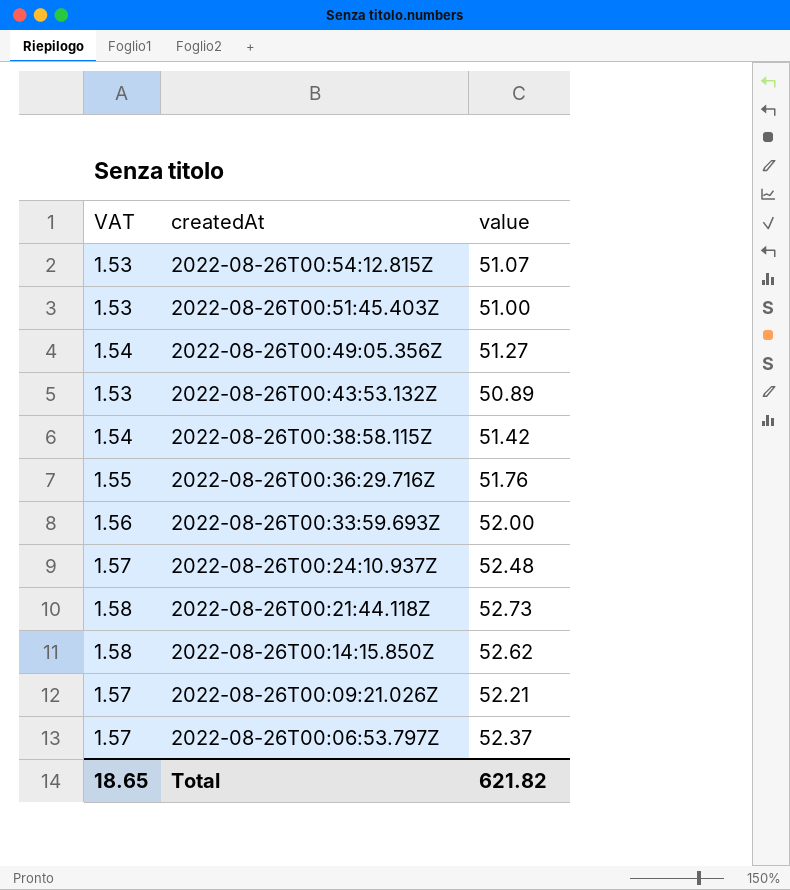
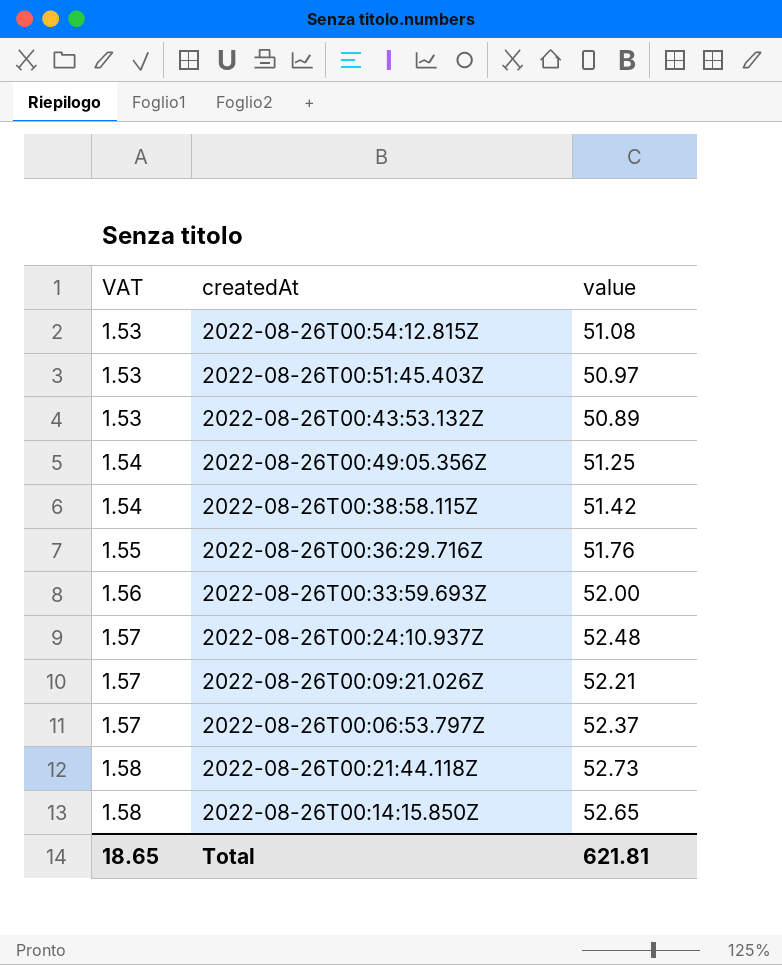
row order: createdAt descending -> VAT ascending
2022-08-26T00:54:12.815Z | value: 51.07 -> 51.08
2022-08-26T00:51:45.403Z | value: 51.00 -> 50.97
2022-08-26T00:49:05.356Z | value: 51.27 -> 51.25
2022-08-26T00:14:15.850Z | value: 52.62 -> 52.65
Total | value: 621.82 -> 621.81

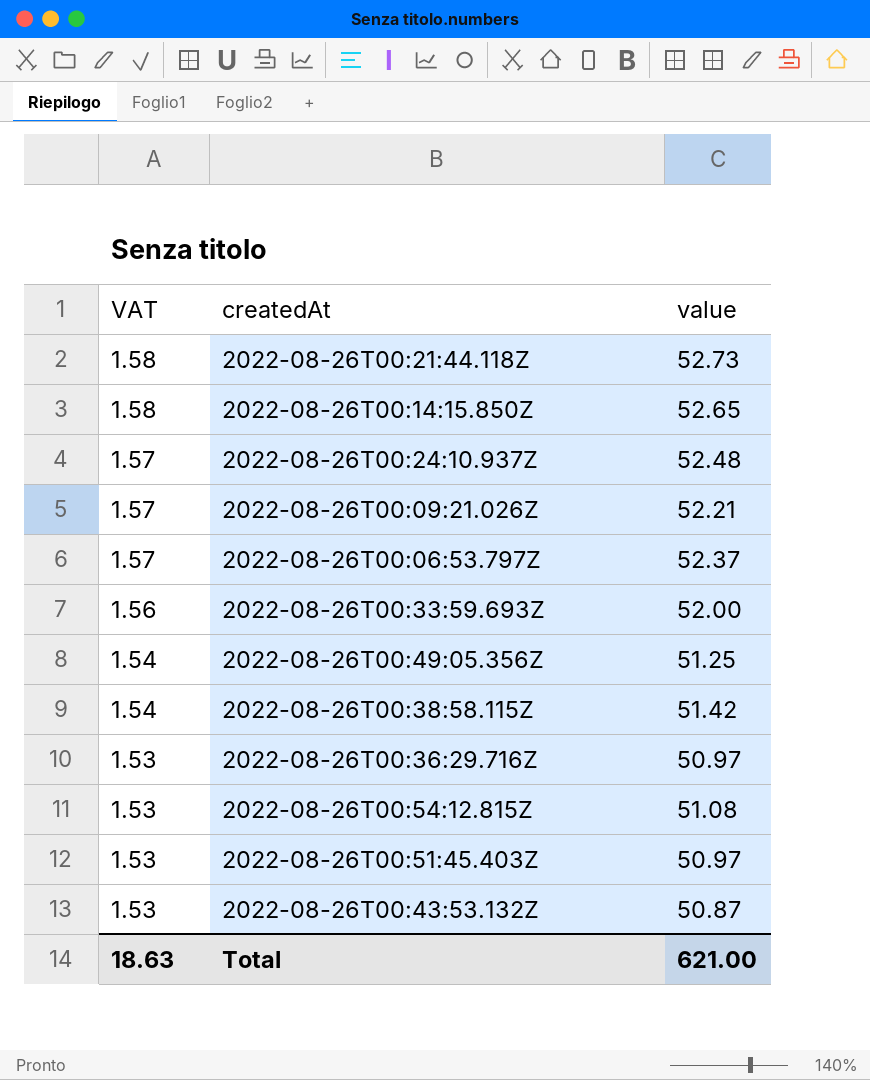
row order: VAT ascending -> VAT descending
2022-08-26T00:36:29.716Z | VAT: 1.55 -> 1.53
2022-08-26T00:36:29.716Z | value: 51.76 -> 50.97
2022-08-26T00:43:53.132Z | value: 50.89 -> 50.87
Total | VAT: 18.65 -> 18.63
Total | value: 621.81 -> 621.00

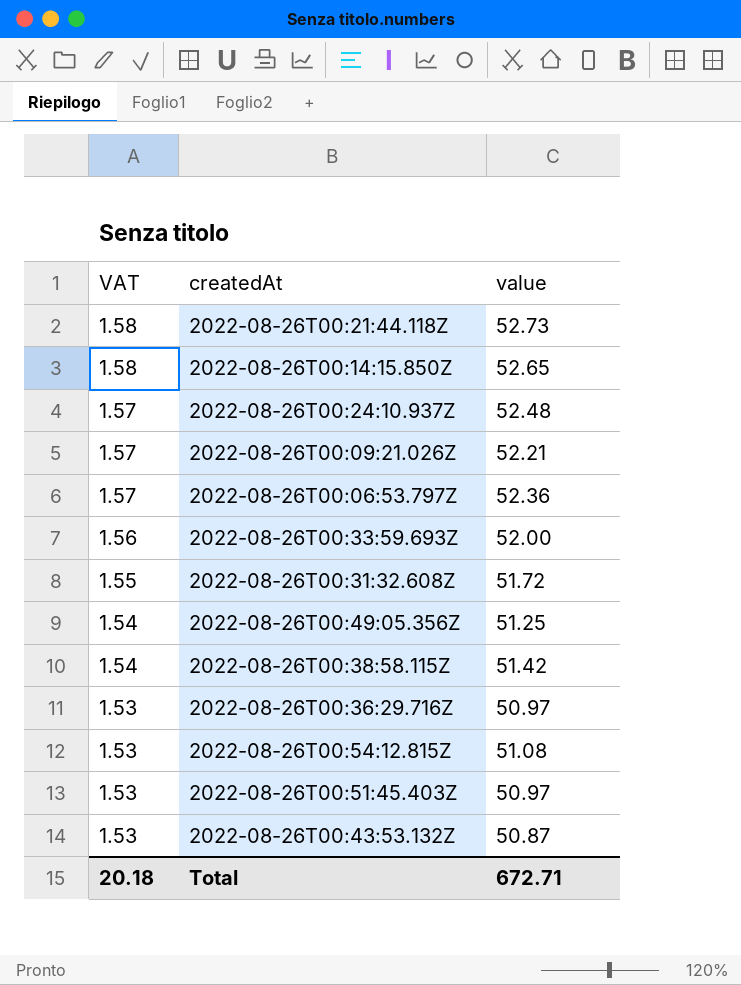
2022-08-26T00:06:53.797Z | value: 52.37 -> 52.36
row 2022-08-26T00:31:32.608Z: none -> 1.55 | 51.72
Total | VAT: 18.63 -> 20.18
Total | value: 621.00 -> 672.71

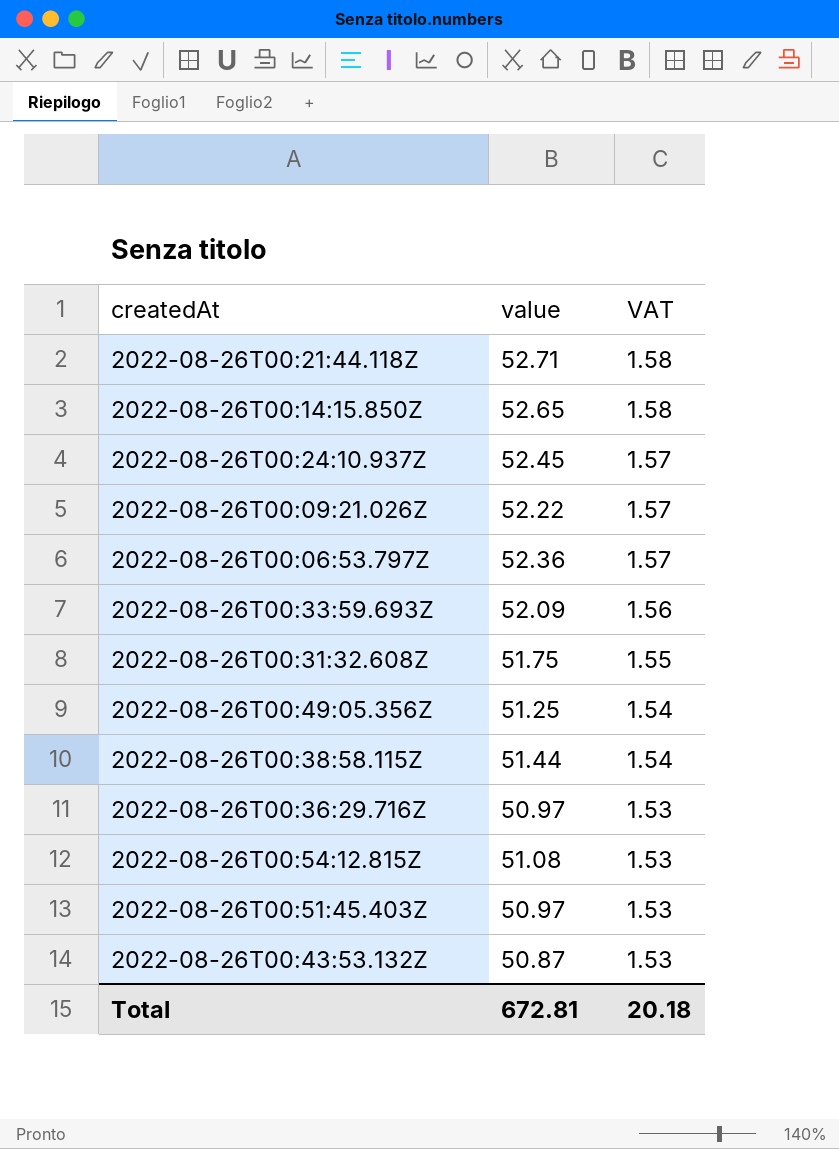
column VAT | position: 1 -> 3
2022-08-26T00:21:44.118Z | value: 52.73 -> 52.71
2022-08-26T00:24:10.937Z | value: 52.48 -> 52.45
2022-08-26T00:09:21.026Z | value: 52.21 -> 52.22
2022-08-26T00:33:59.693Z | value: 52.00 -> 52.09
2022-08-26T00:31:32.608Z | value: 51.72 -> 51.75
2022-08-26T00:38:58.115Z | value: 51.42 -> 51.44
Total | value: 672.71 -> 672.81

